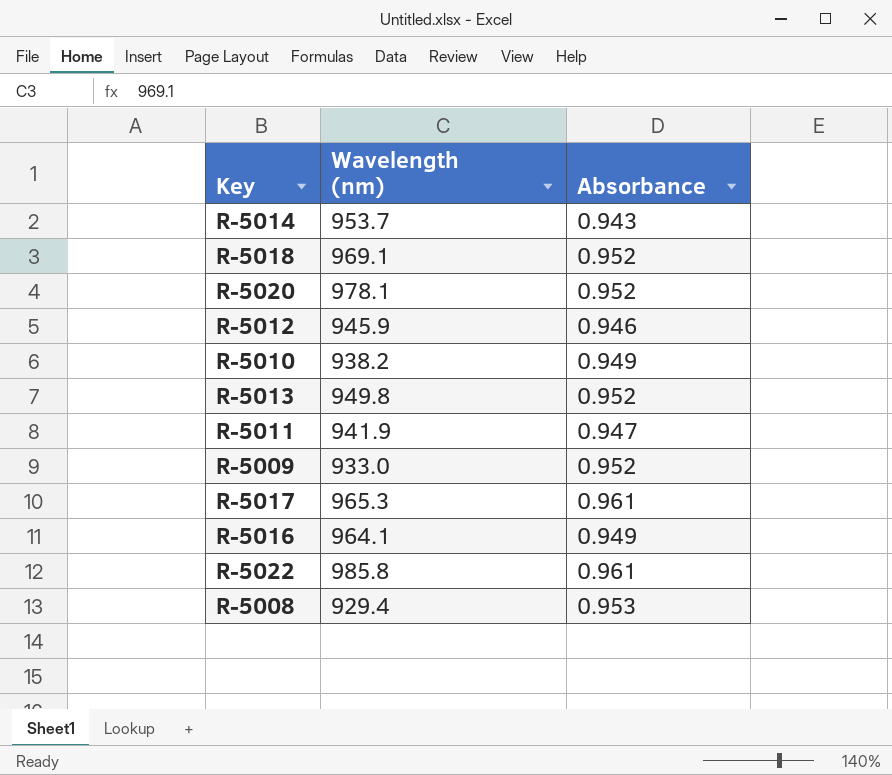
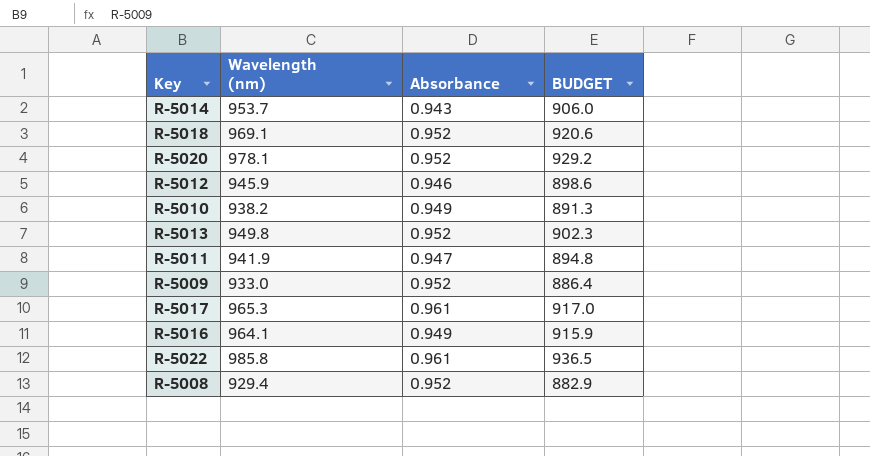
column BUDGET | formula: none -> [Wavelength (nm)] * 0.95
R-5008 | Absorbance: 0.953 -> 0.952

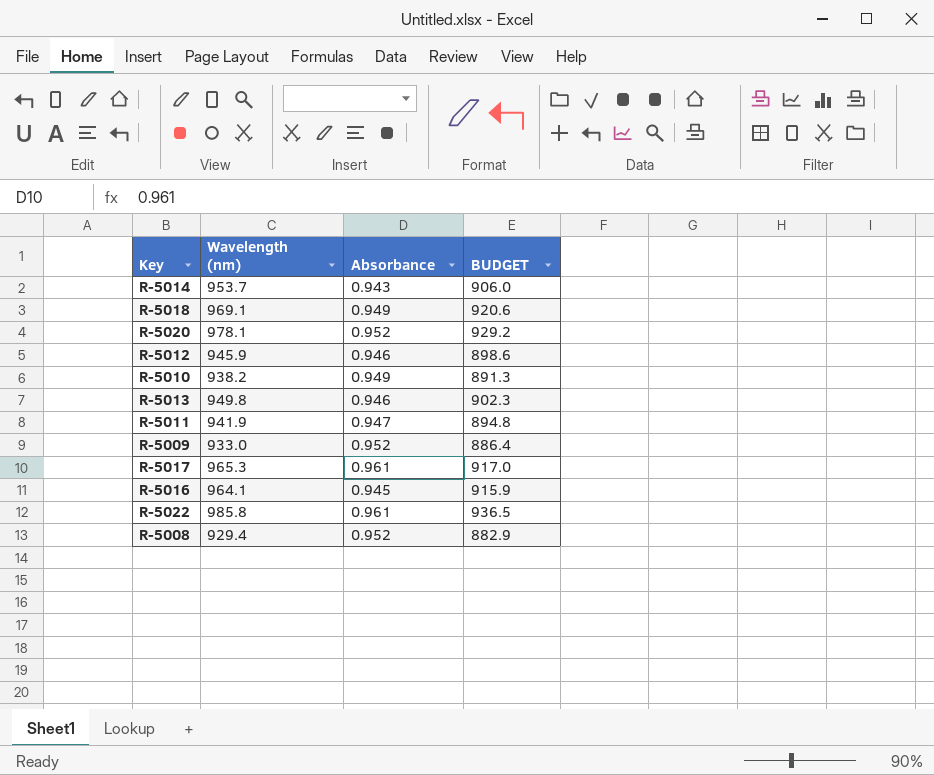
R-5018 | Absorbance: 0.952 -> 0.949
R-5013 | Absorbance: 0.952 -> 0.946
R-5016 | Absorbance: 0.949 -> 0.945

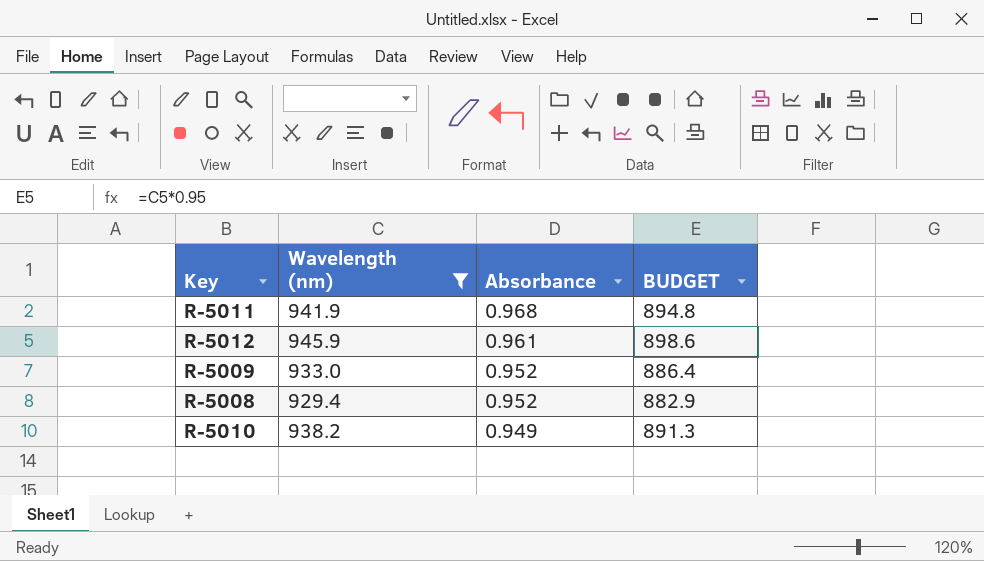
filter: none -> Wavelength (nm) <= 945.9
row order: none -> Absorbance descending
R-5011 | Absorbance: 0.947 -> 0.968
R-5012 | Absorbance: 0.946 -> 0.961

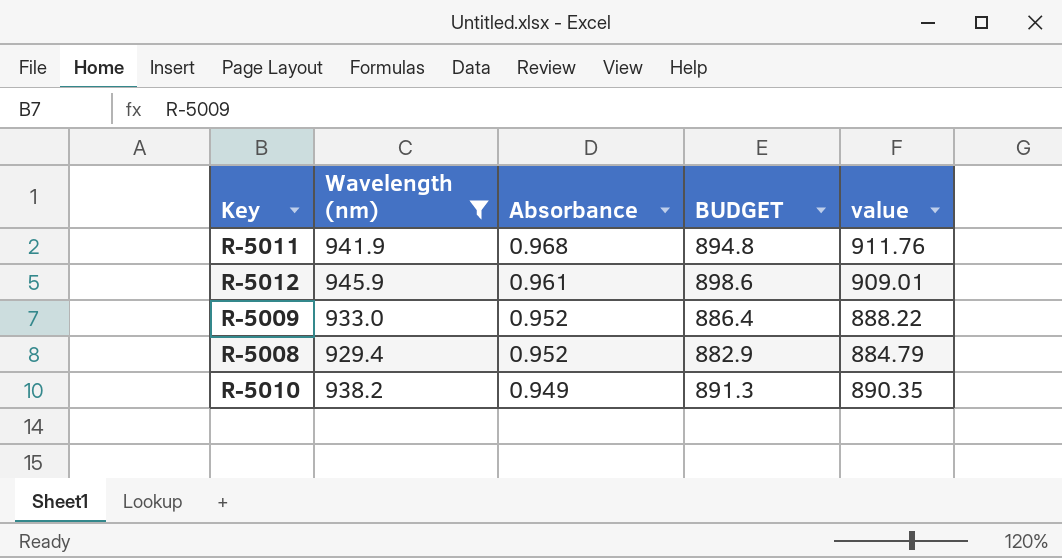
column value | formula: none -> [Wavelength (nm)] * [Absorbance]

